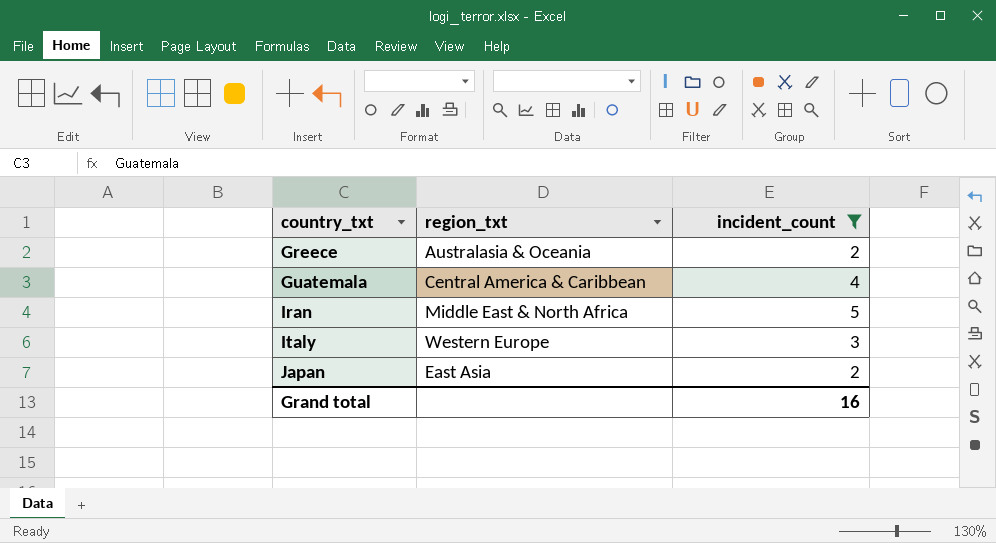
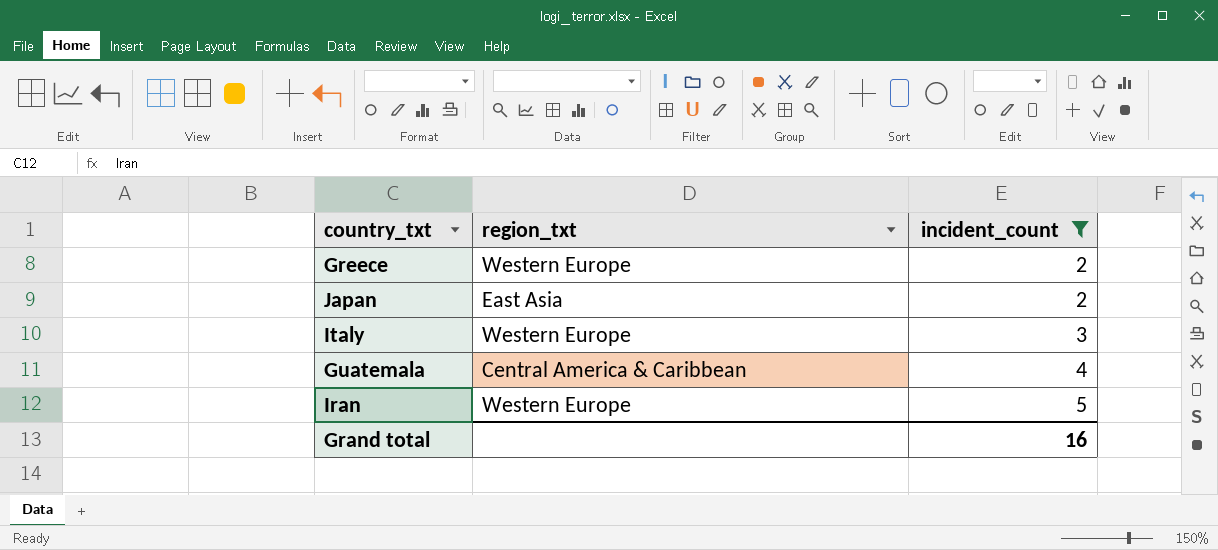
row order: country_txt ascending -> incident_count ascending
Greece | region_txt: Australasia & Oceania -> Western Europe
Iran | region_txt: Middle East & North Africa -> Western Europe

